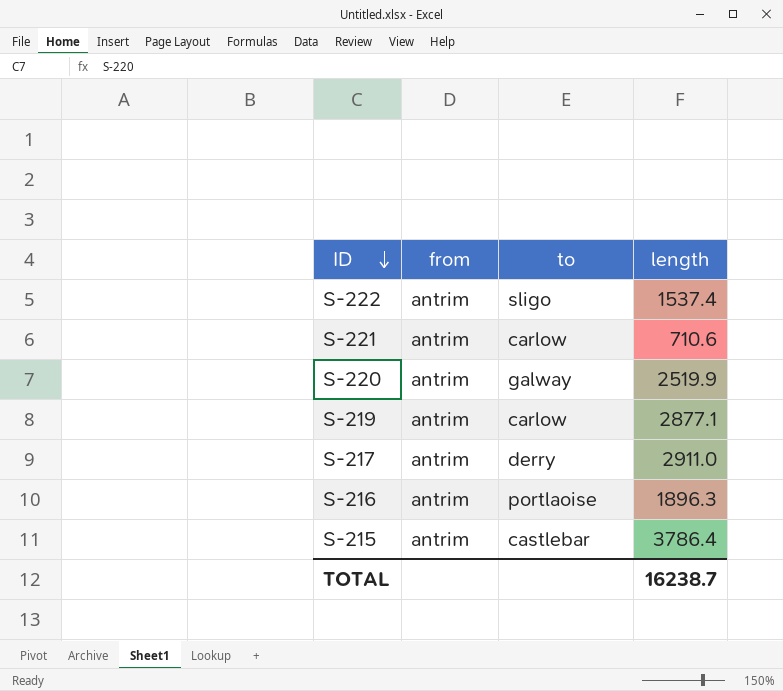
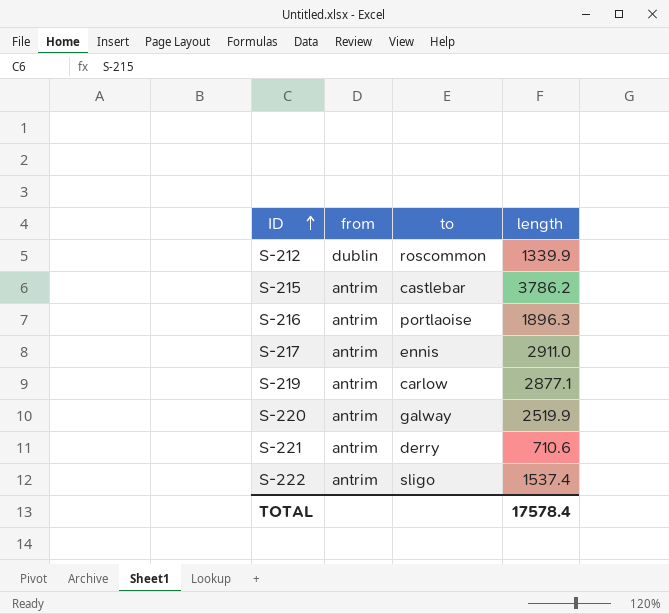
row order: ID descending -> ID ascending
row S-212: none -> dublin | roscommon | 1339.9
S-215 | length: 3786.4 -> 3786.2
S-217 | to: derry -> ennis
S-221 | to: carlow -> derry
TOTAL | length: 16238.7 -> 17578.4

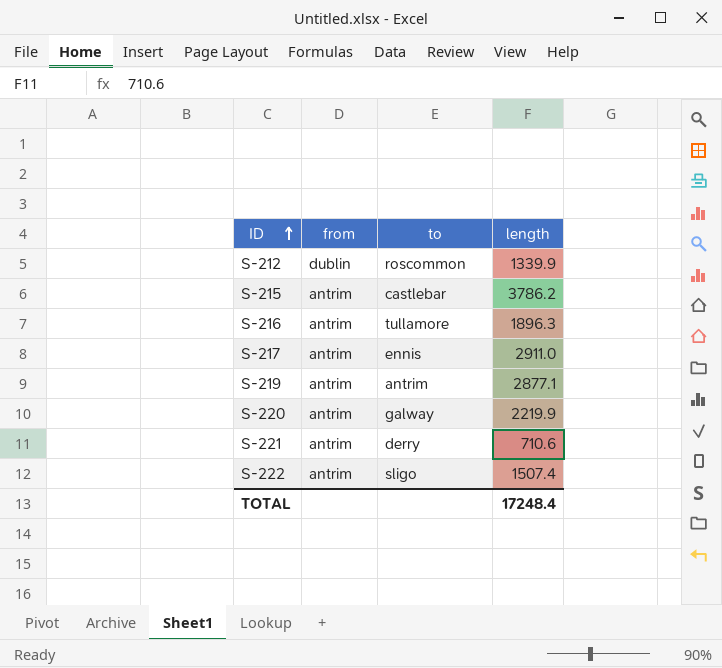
S-216 | to: portlaoise -> tullamore
S-219 | to: carlow -> antrim
S-220 | length: 2519.9 -> 2219.9
S-222 | length: 1537.4 -> 1507.4
TOTAL | length: 17578.4 -> 17248.4

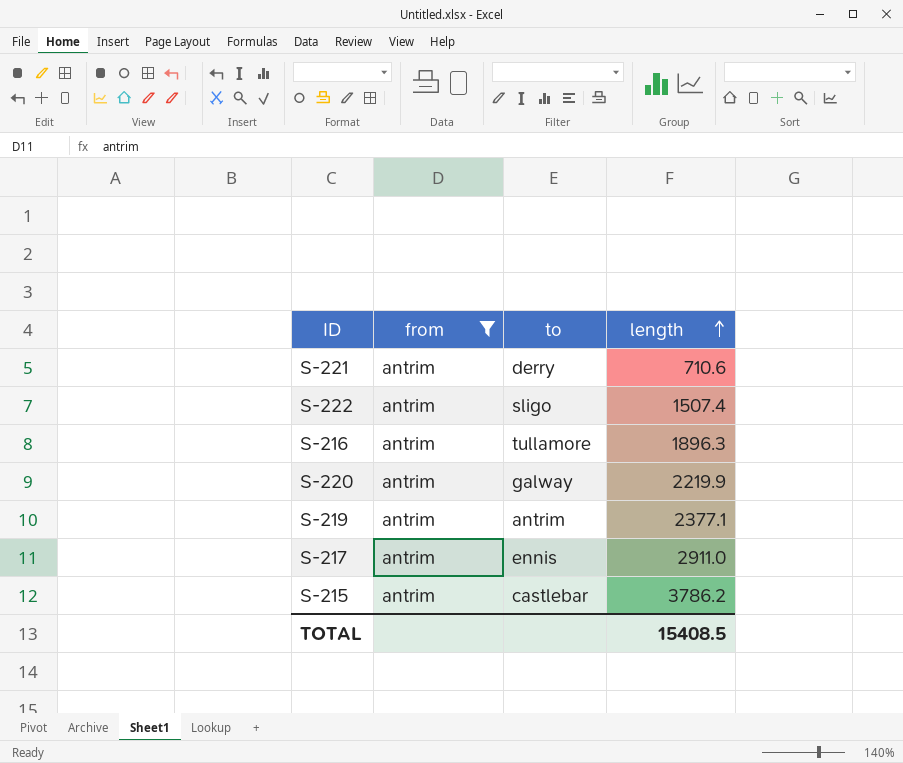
filter: none -> from = antrim
row order: ID ascending -> length ascending
S-219 | length: 2877.1 -> 2377.1
TOTAL | length: 17248.4 -> 15408.5

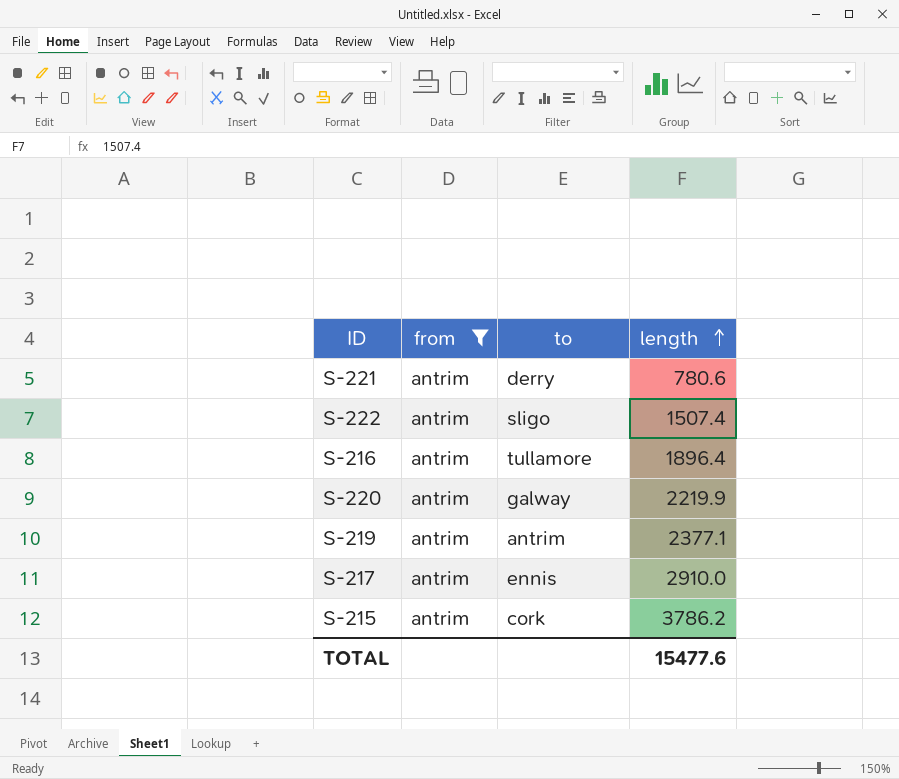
S-221 | length: 710.6 -> 780.6
S-216 | length: 1896.3 -> 1896.4
S-217 | length: 2911.0 -> 2910.0
S-215 | to: castlebar -> cork
TOTAL | length: 15408.5 -> 15477.6

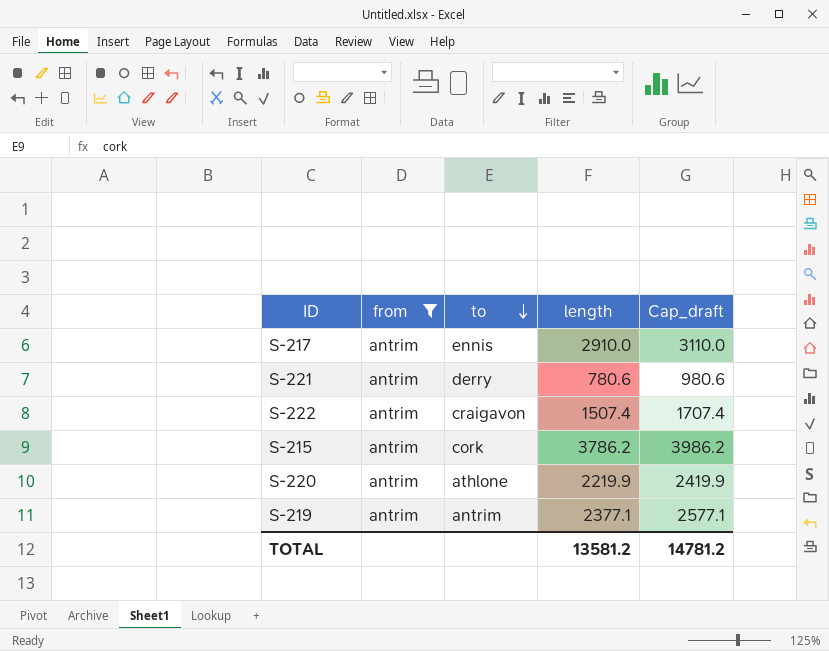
row order: length ascending -> to descending
column Cap_draft | formula: none -> [length] + 200
row S-216: antrim | tullamore | 1896.4 -> none
S-222 | to: sligo -> craigavon
S-220 | to: galway -> athlone
TOTAL | length: 15477.6 -> 13581.2

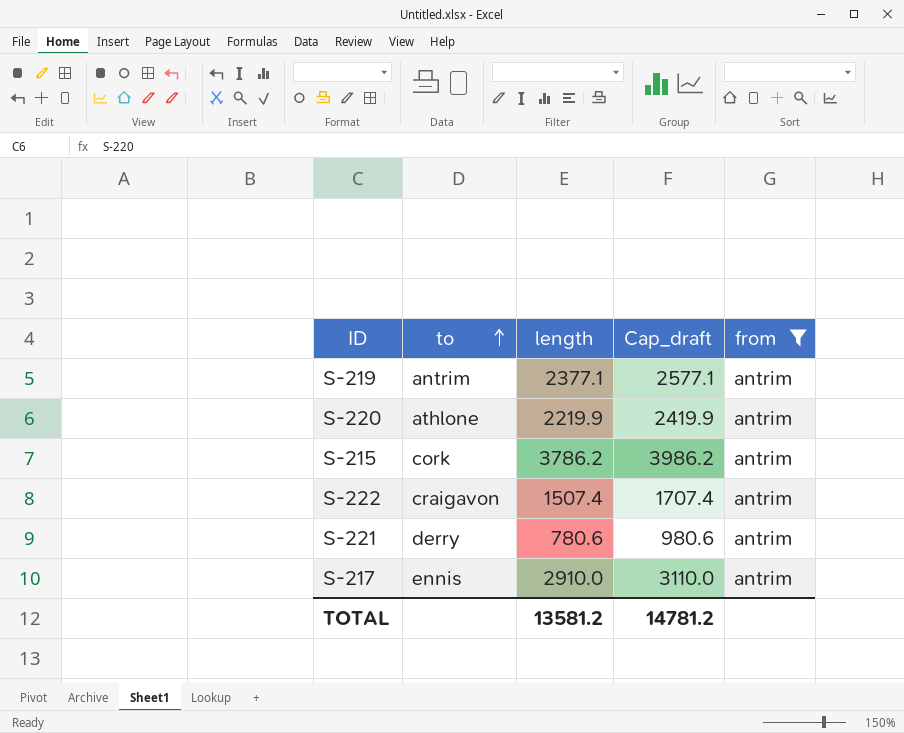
row order: to descending -> to ascending
column from | position: 2 -> 5

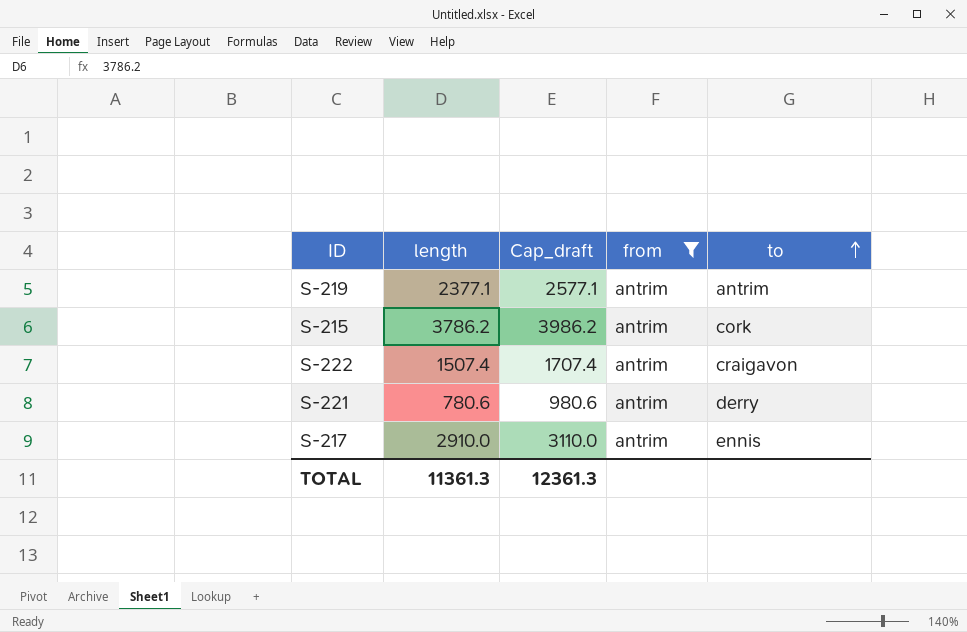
column to | position: 2 -> 5
row S-220: athlone | 2219.9 | 2419.9 | antrim -> none
TOTAL | length: 13581.2 -> 11361.3
TOTAL | Cap_draft: 14781.2 -> 12361.3

